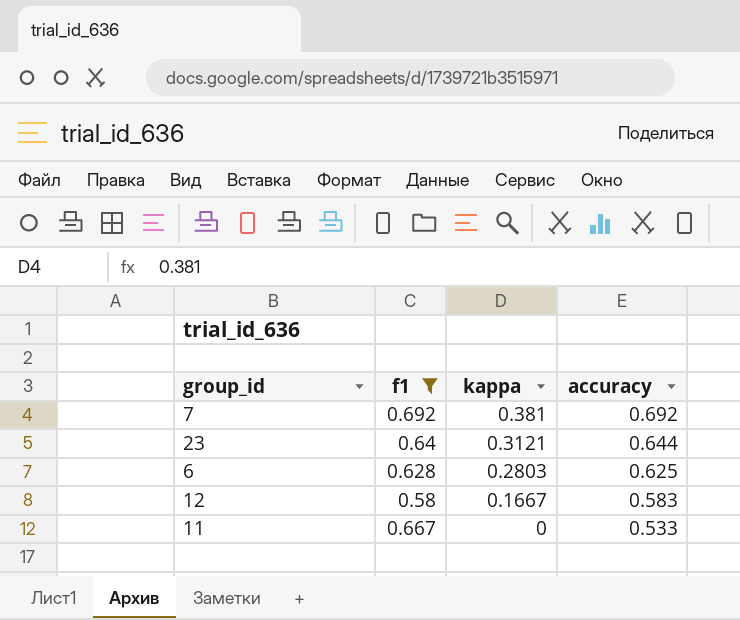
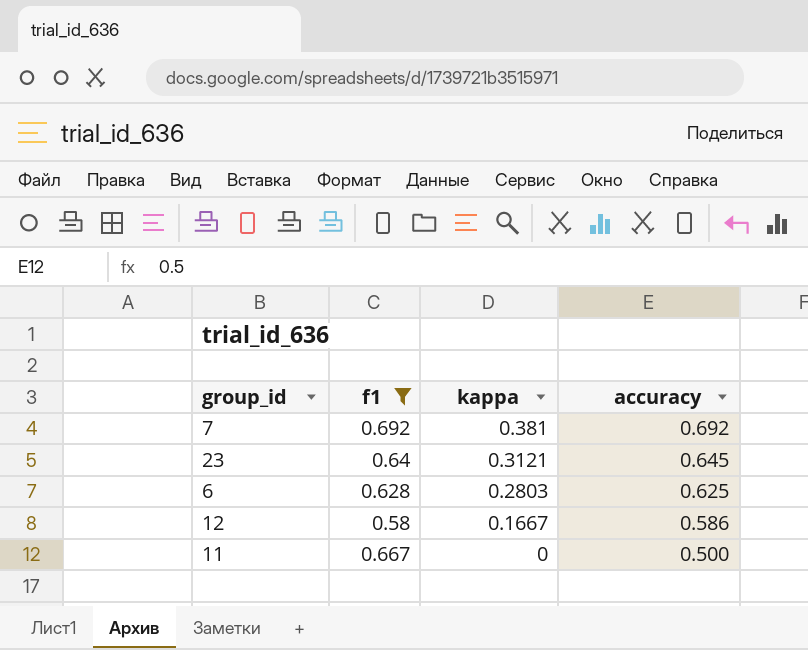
23 | accuracy: 0.644 -> 0.645
12 | accuracy: 0.583 -> 0.586
11 | accuracy: 0.533 -> 0.500

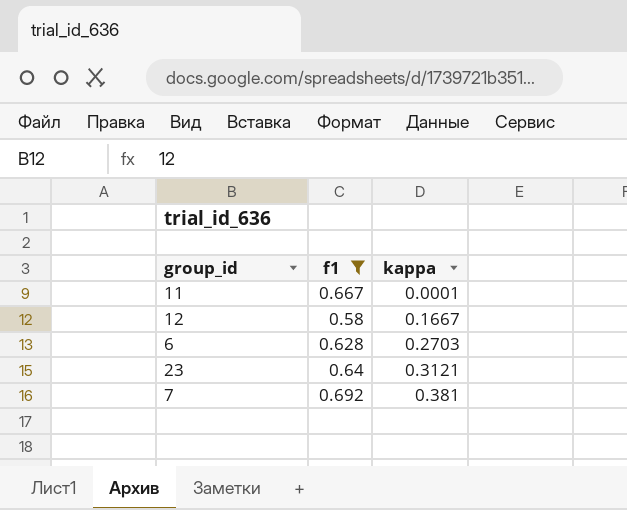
row order: kappa descending -> kappa ascending
column accuracy | position: 4 -> none
11 | kappa: 0 -> 0.0001
6 | kappa: 0.2803 -> 0.2703

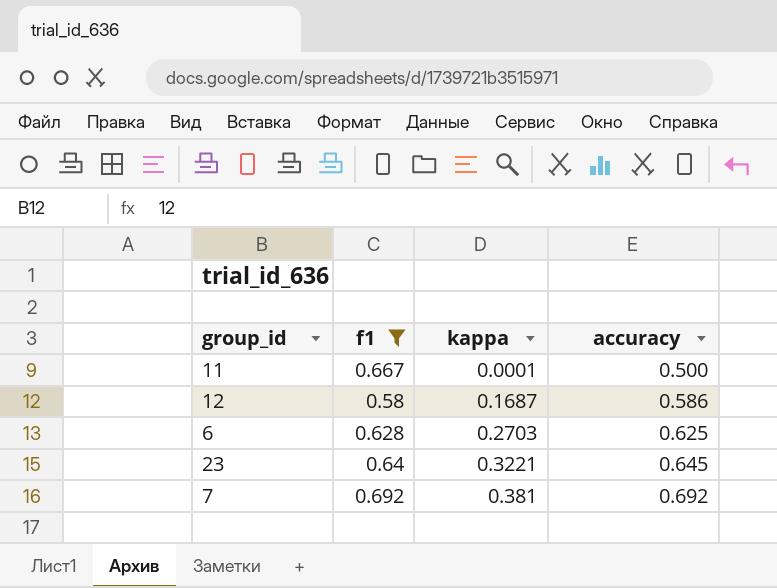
column accuracy | position: none -> 4
12 | kappa: 0.1667 -> 0.1687
23 | kappa: 0.3121 -> 0.3221

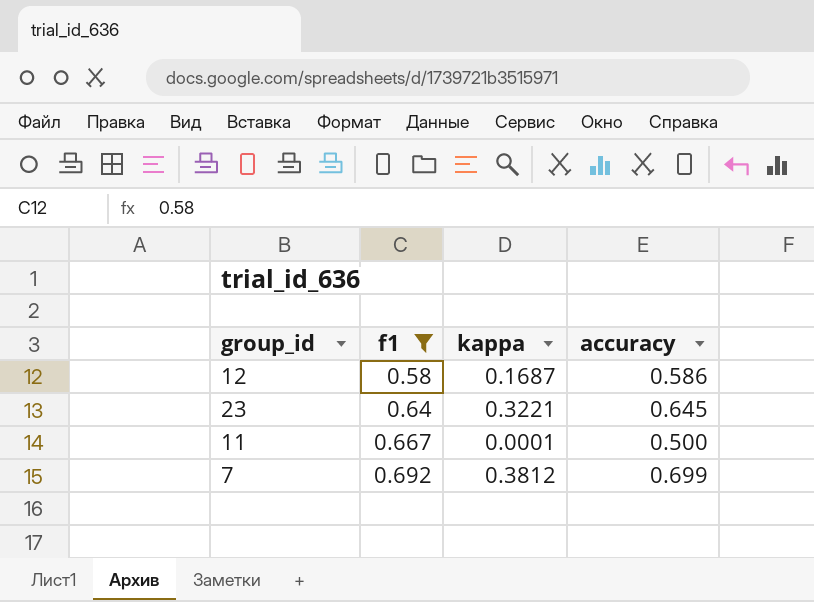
row order: kappa ascending -> f1 ascending
row 6: 0.628 | 0.2703 | 0.625 -> none
7 | kappa: 0.381 -> 0.3812
7 | accuracy: 0.692 -> 0.699

